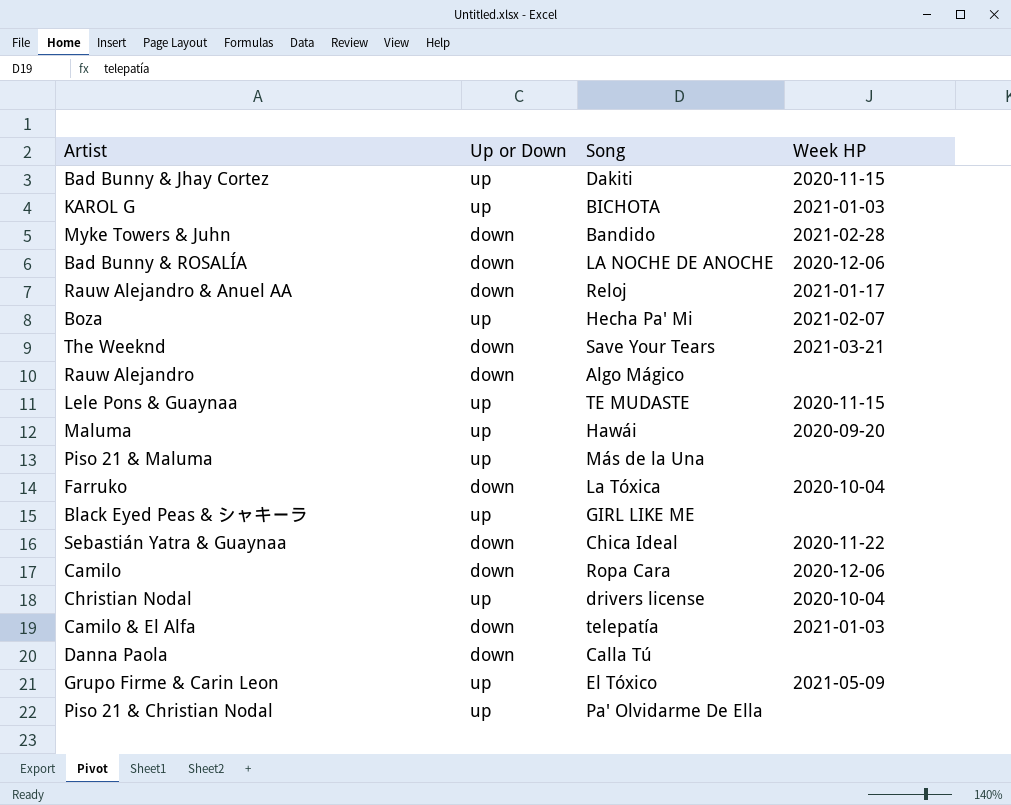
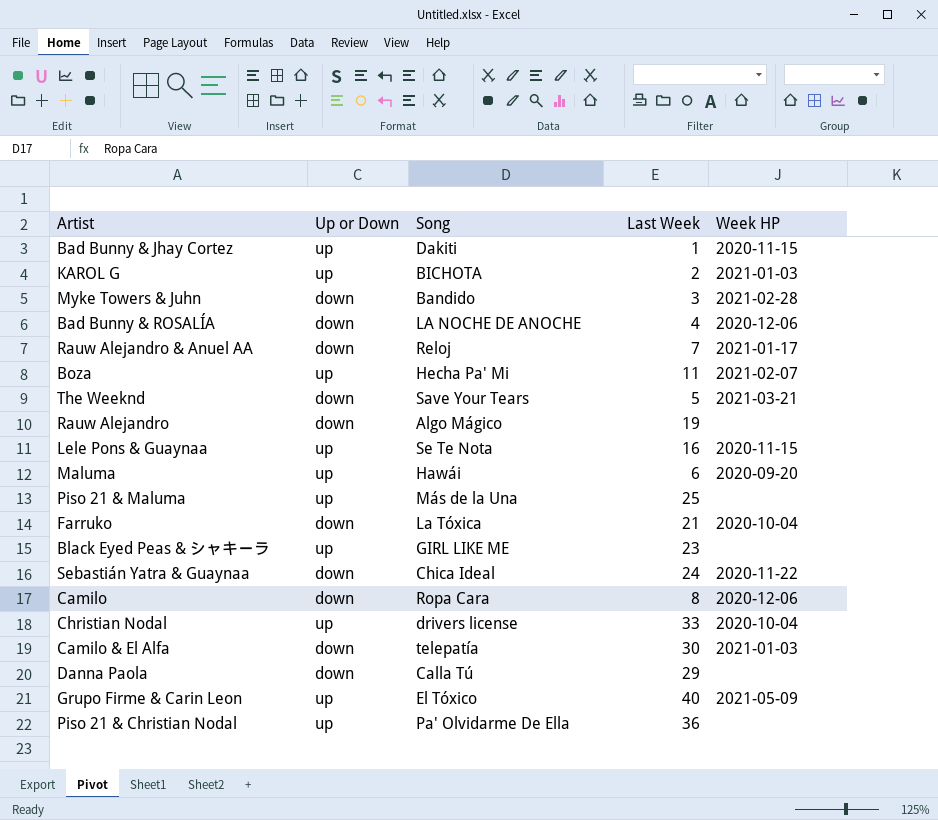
column Last Week | position: none -> 4
Lele Pons & Guaynaa | Song: TE MUDASTE -> Se Te Nota

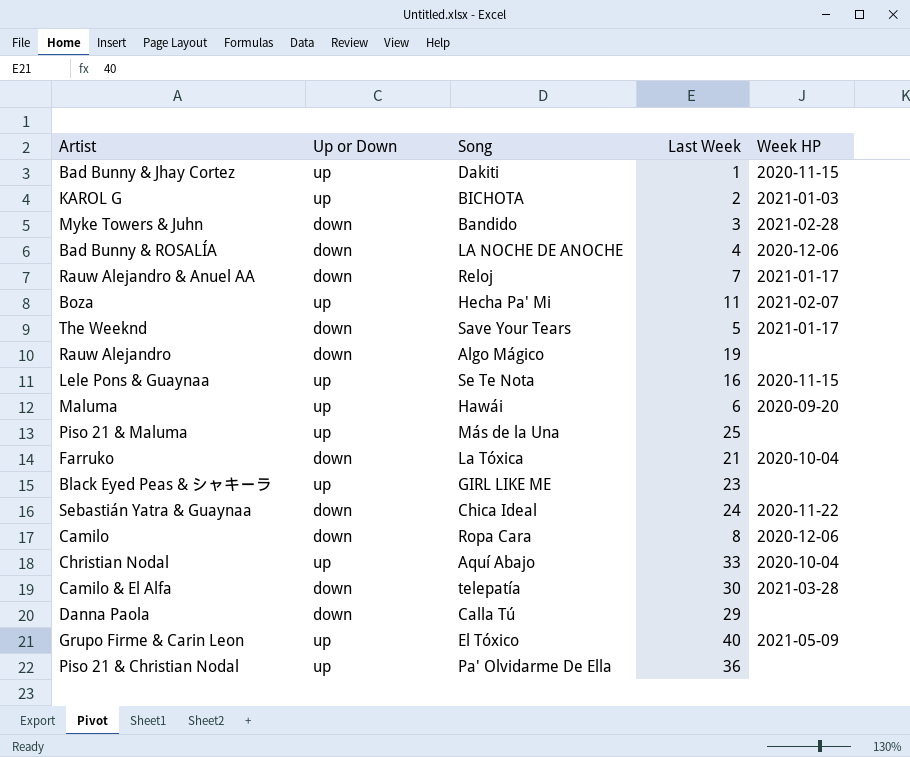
The Weeknd | Week HP: 2021-03-21 -> 2021-01-17
Christian Nodal | Song: drivers license -> Aquí Abajo
Camilo & El Alfa | Week HP: 2021-01-03 -> 2021-03-28

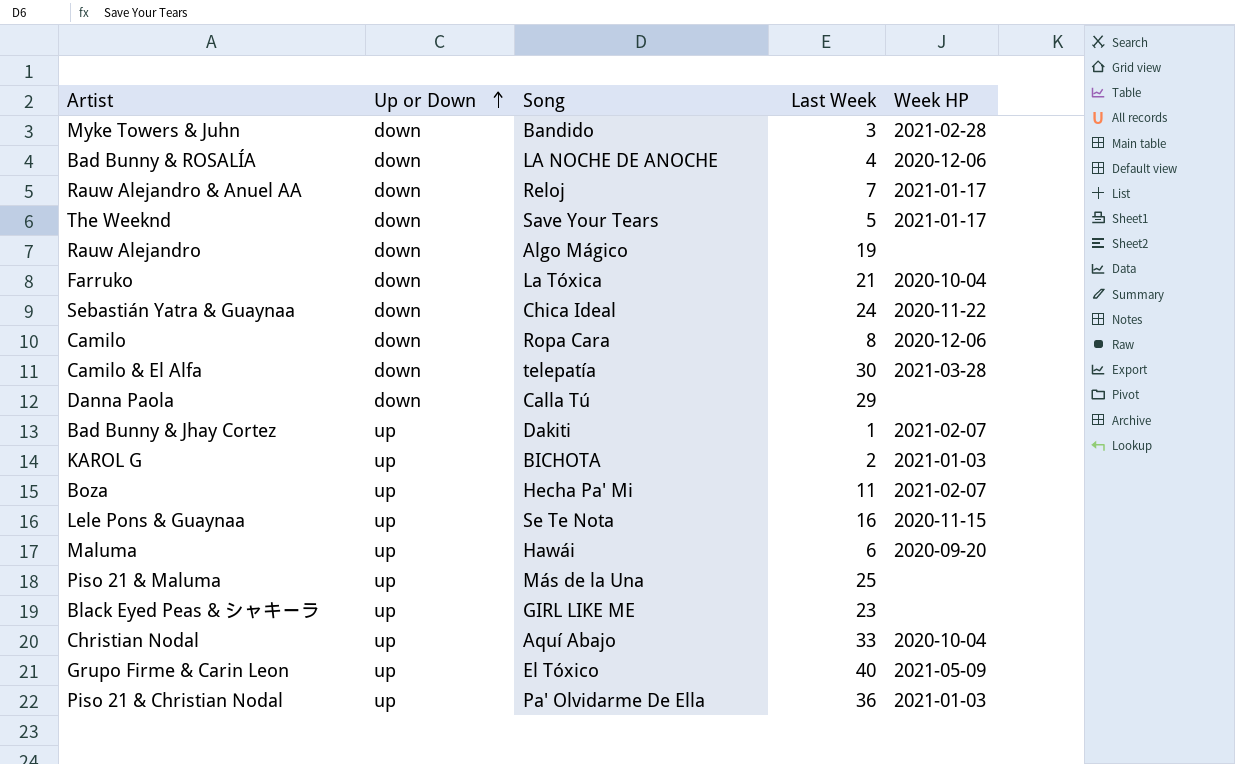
row order: none -> Up or Down ascending
Bad Bunny & Jhay Cortez | Week HP: 2020-11-15 -> 2021-02-07
Piso 21 & Christian Nodal | Week HP: none -> 2021-01-03

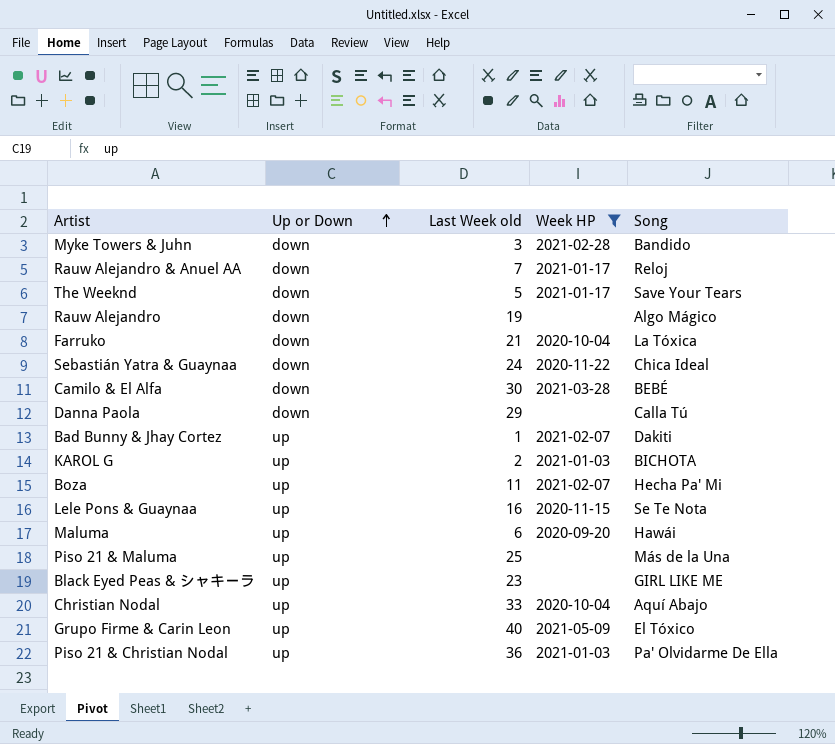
filter: none -> Week HP != 2020-12-06
column name: Last Week -> Last Week old
column Song | position: 3 -> 5
Camilo & El Alfa | Song: telepatía -> BEBÉ

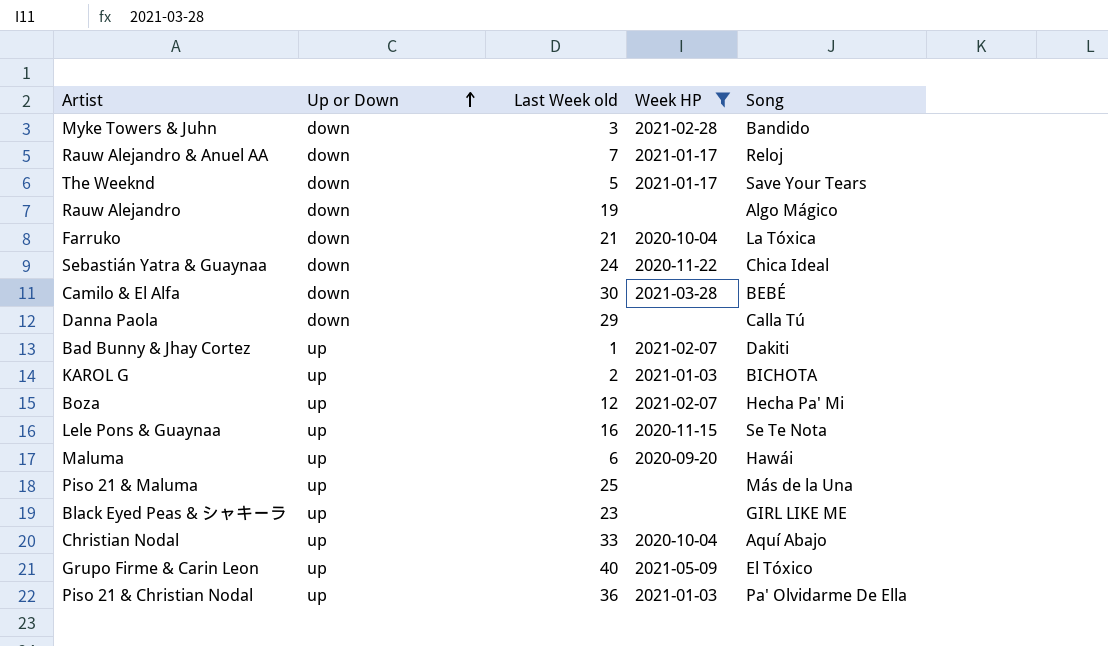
Boza | Last Week old: 11 -> 12

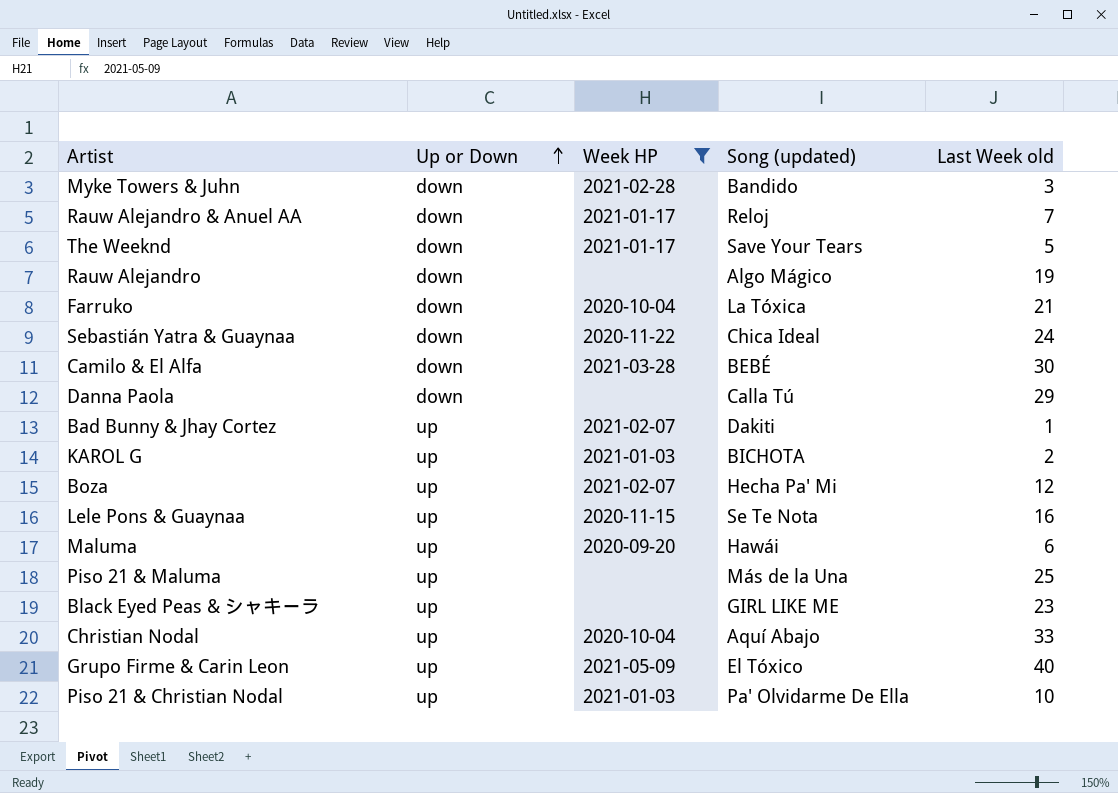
column name: Song -> Song (updated)
column Last Week old | position: 3 -> 5
Piso 21 & Christian Nodal | Last Week old: 36 -> 10

